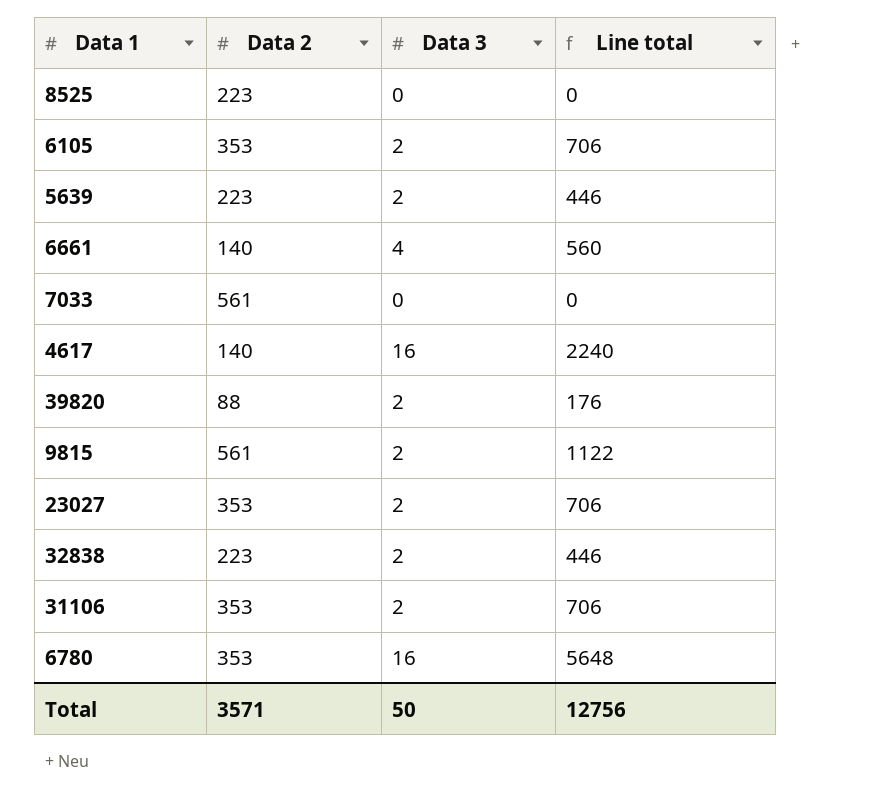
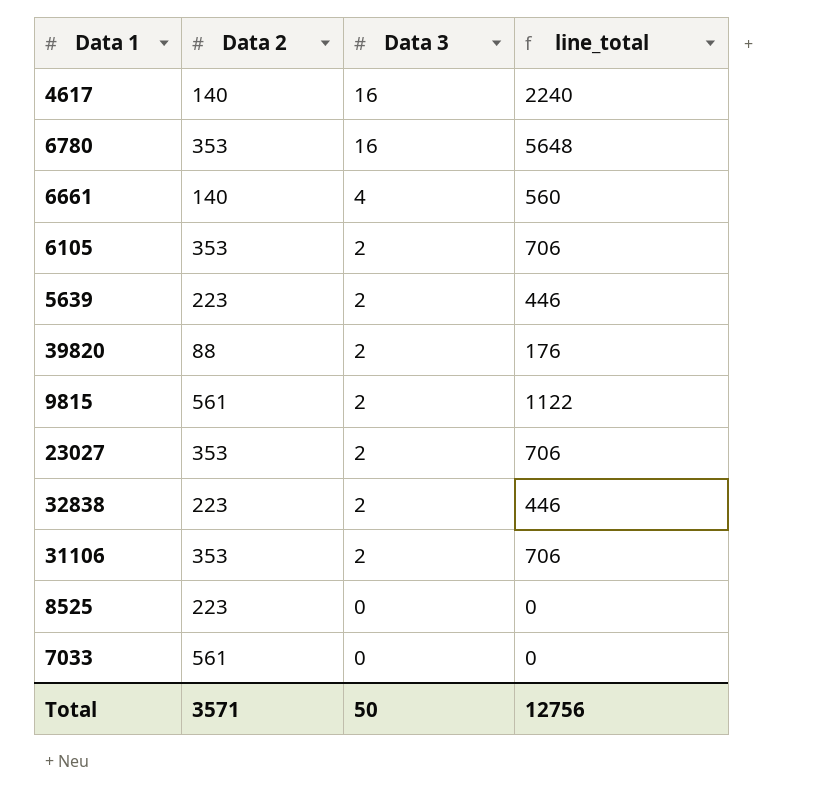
row order: none -> Data 3 descending
column name: Line total -> line_total

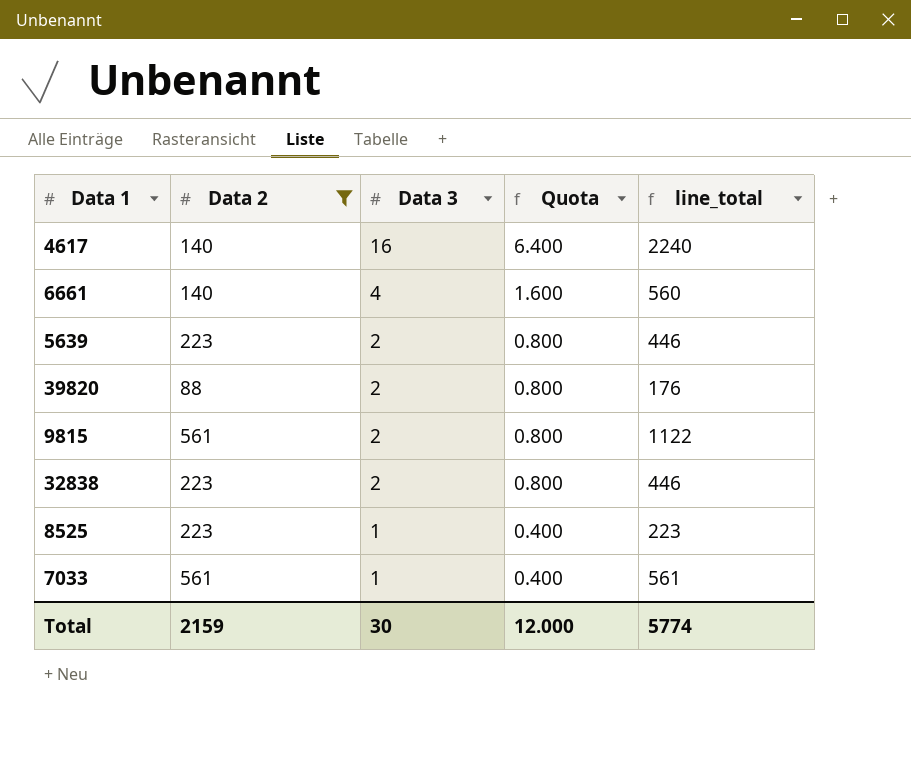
filter: none -> Data 2 != 353
column Quota | formula: none -> [Data 3] * 0.4
8525 | Data 3: 0 -> 1
8525 | line_total: 0 -> 223
7033 | Data 3: 0 -> 1
7033 | line_total: 0 -> 561
Total | Data 2: 3571 -> 2159
Total | Data 3: 50 -> 30
Total | line_total: 12756 -> 5774

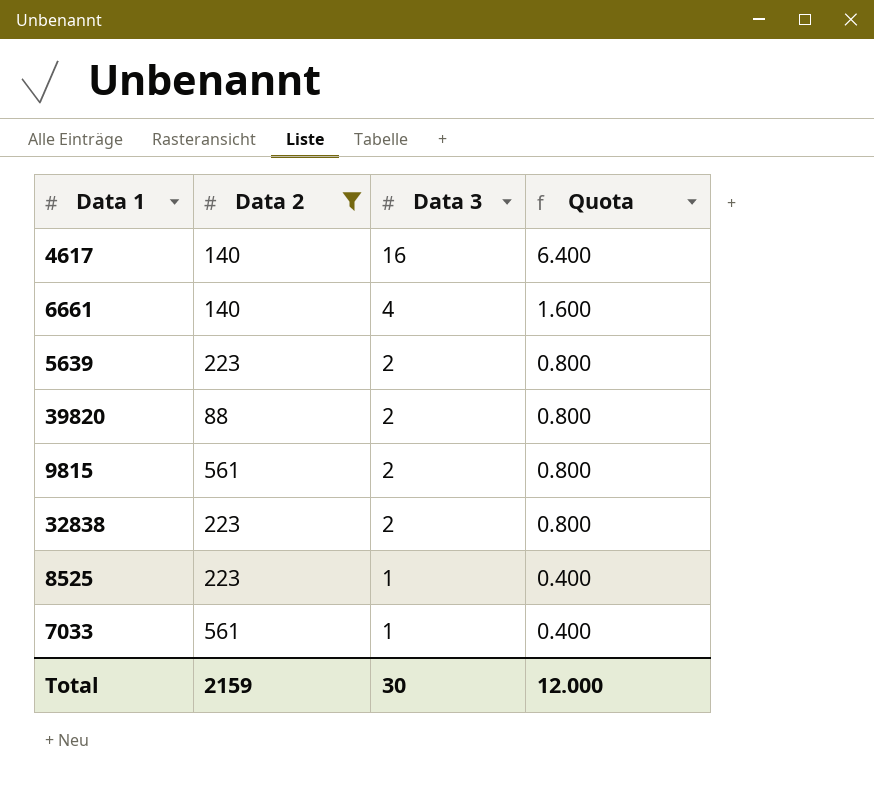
column line_total | formula: [Data 2] * [Data 3] -> none

